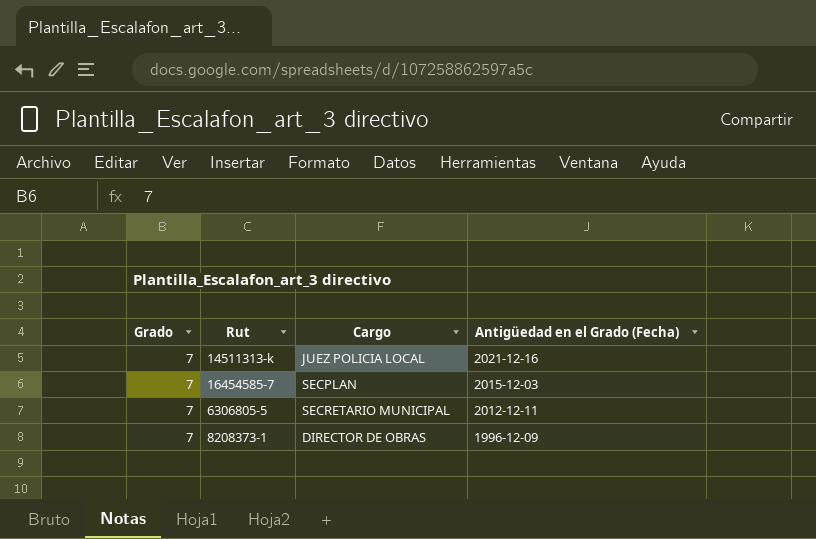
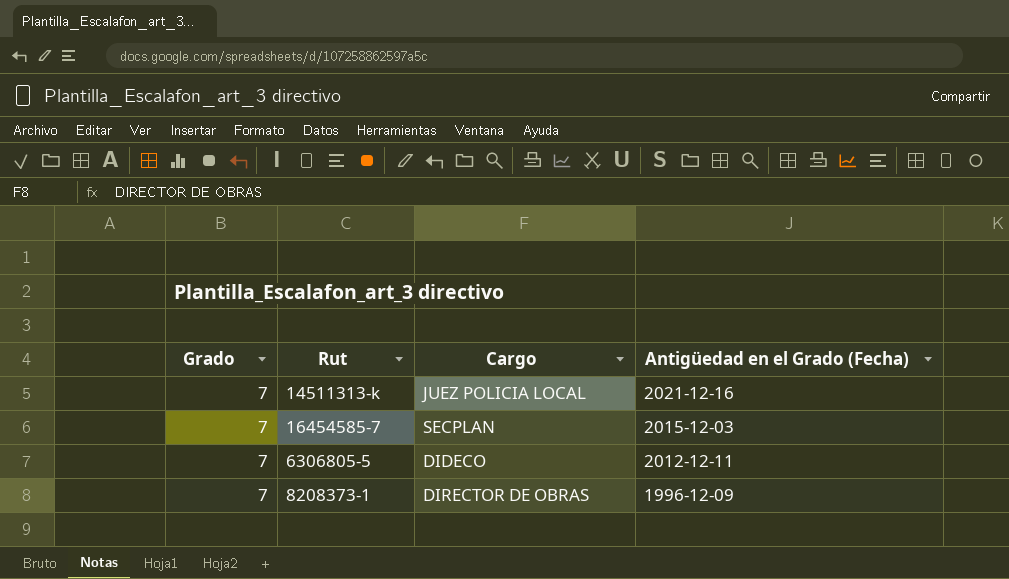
6306805-5 | Cargo: SECRETARIO MUNICIPAL -> DIDECO

